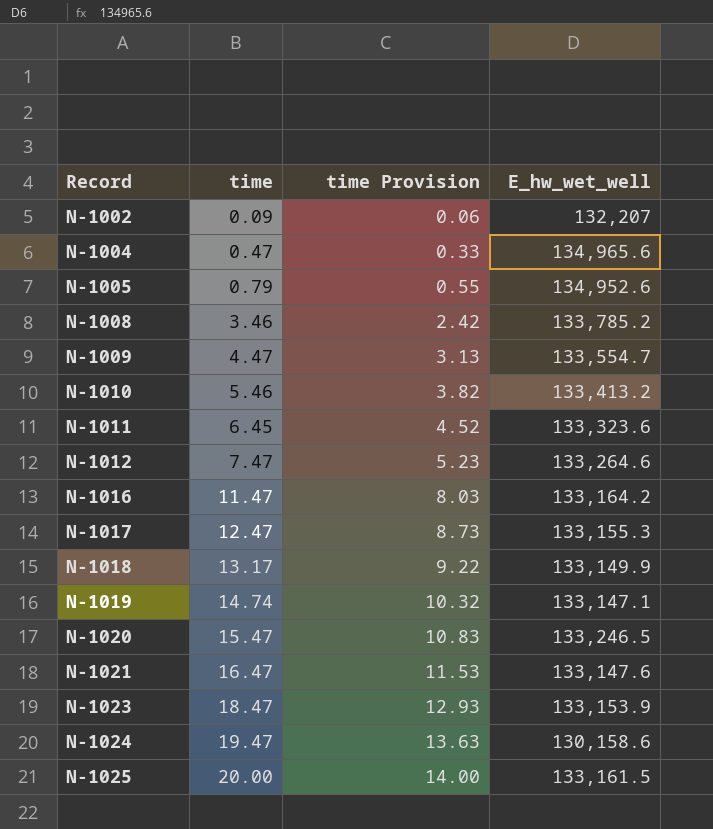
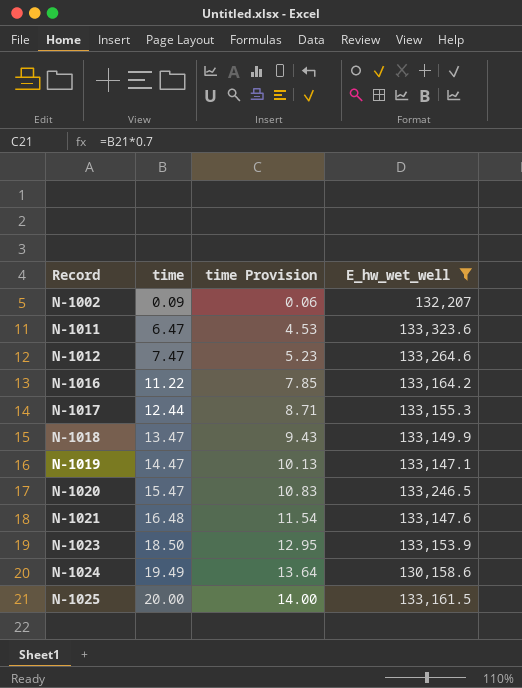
filter: none -> E_hw_wet_well <= 133,323.6
N-1011 | time: 6.45 -> 6.47
N-1011 | time Provision: 4.52 -> 4.53
N-1016 | time: 11.47 -> 11.22
N-1016 | time Provision: 8.03 -> 7.85
N-1017 | time: 12.47 -> 12.44
N-1017 | time Provision: 8.73 -> 8.71
N-1018 | time: 13.17 -> 13.47
N-1018 | time Provision: 9.22 -> 9.43
N-1019 | time: 14.74 -> 14.47
N-1019 | time Provision: 10.32 -> 10.13
N-1021 | time: 16.47 -> 16.48
N-1021 | time Provision: 11.53 -> 11.54
N-1023 | time: 18.47 -> 18.50
N-1023 | time Provision: 12.93 -> 12.95
N-1024 | time: 19.47 -> 19.49
N-1024 | time Provision: 13.63 -> 13.64

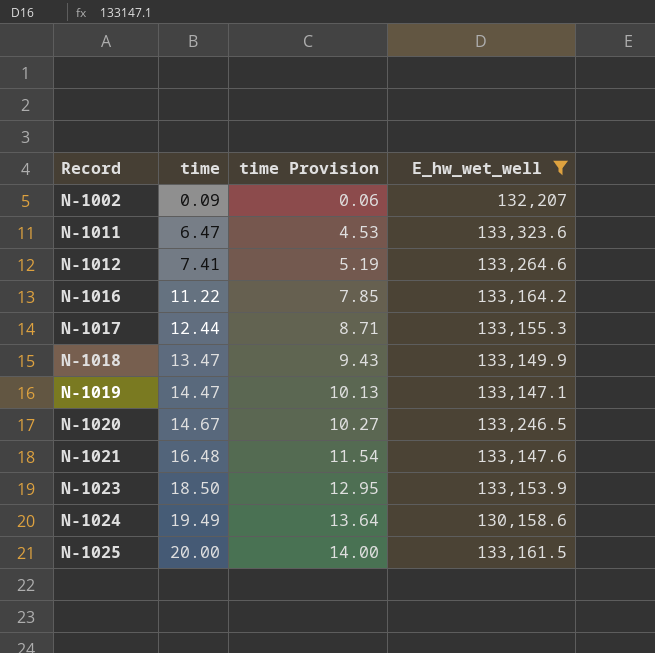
N-1012 | time: 7.47 -> 7.41
N-1012 | time Provision: 5.23 -> 5.19
N-1020 | time: 15.47 -> 14.67
N-1020 | time Provision: 10.83 -> 10.27

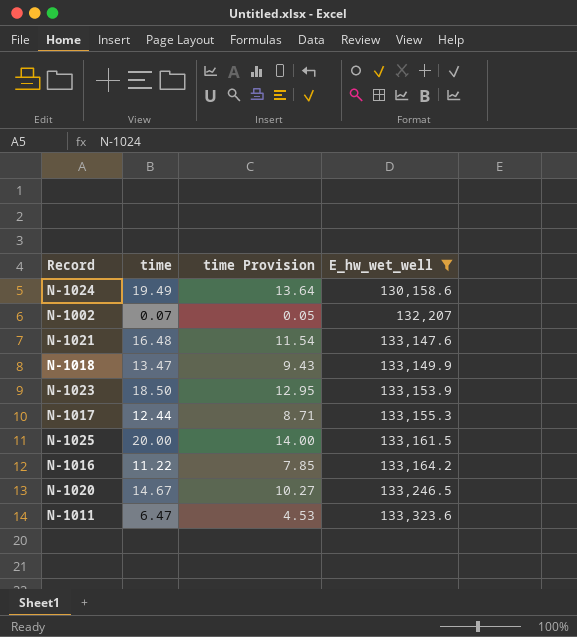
row order: Record ascending -> E_hw_wet_well ascending
row N-1012: 7.41 | 5.19 | 133,264.6 -> none
row N-1019: 14.47 | 10.13 | 133,147.1 -> none
N-1002 | time: 0.09 -> 0.07
N-1002 | time Provision: 0.06 -> 0.05

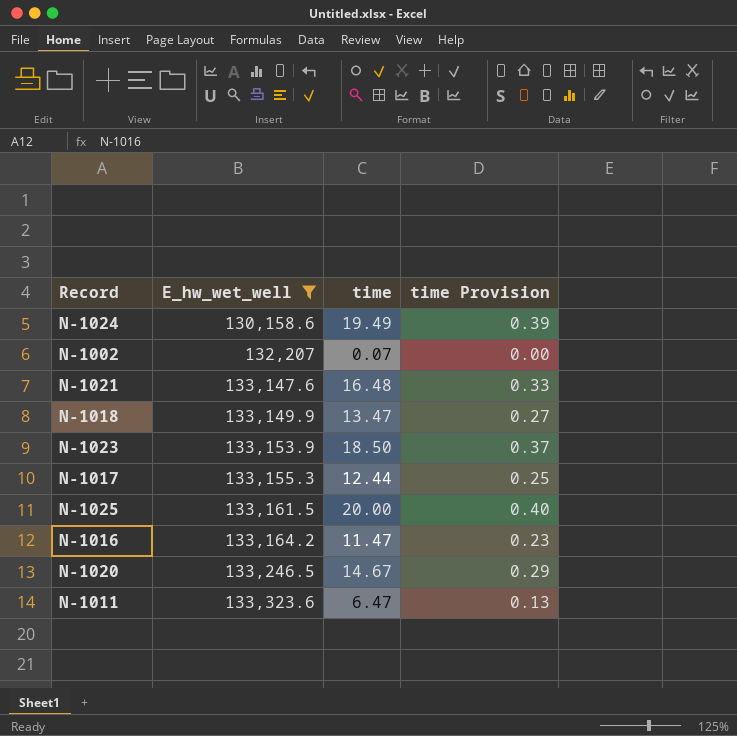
column E_hw_wet_well | position: 4 -> 2
column time Provision | formula: [time] * 0.7 -> [time] * 0.02
N-1016 | time: 11.22 -> 11.47

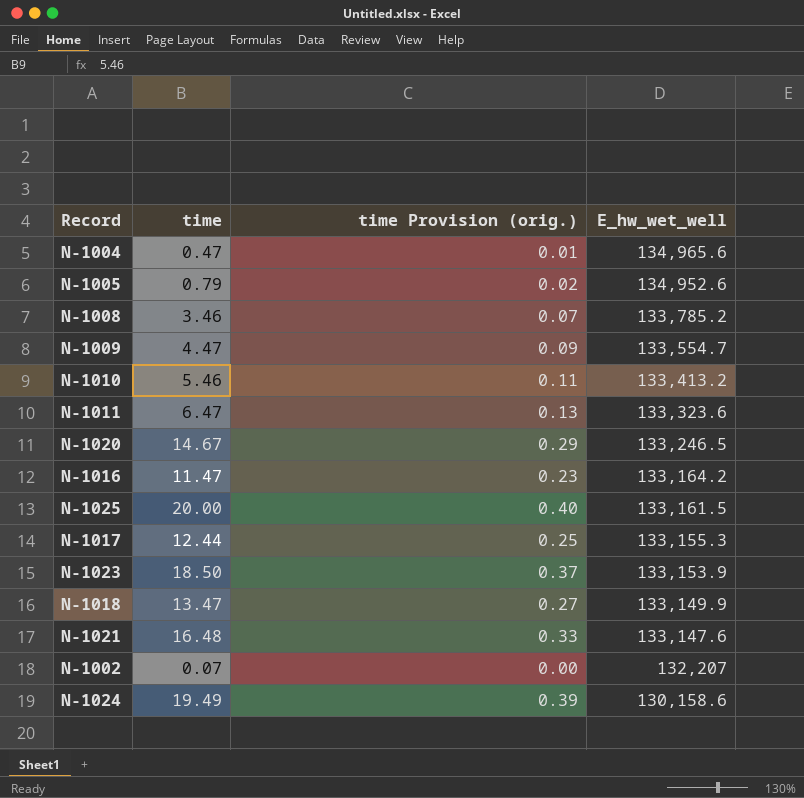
filter: E_hw_wet_well <= 133,323.6 -> none
row order: E_hw_wet_well ascending -> E_hw_wet_well descending
column name: time Provision -> time Provision (orig.)
column E_hw_wet_well | position: 2 -> 4

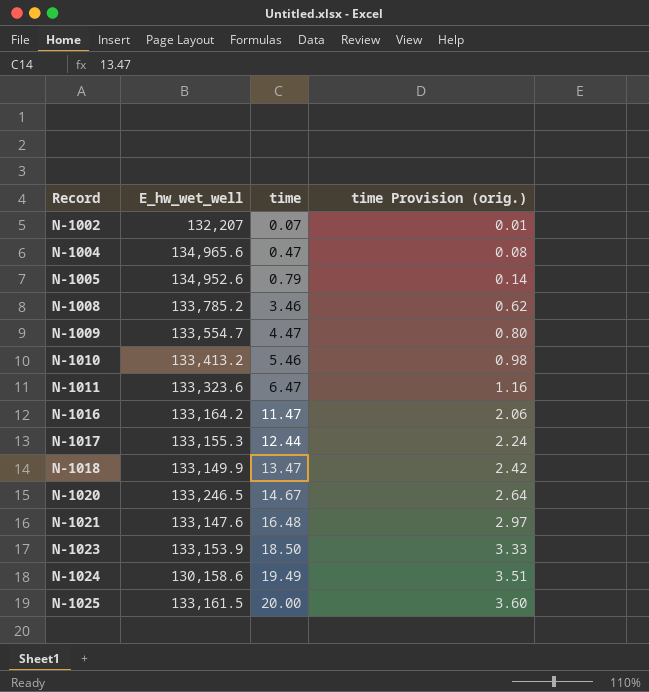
row order: E_hw_wet_well descending -> Record ascending
column E_hw_wet_well | position: 4 -> 2
column time Provision (orig.) | formula: [time] * 0.02 -> [time] * 0.18

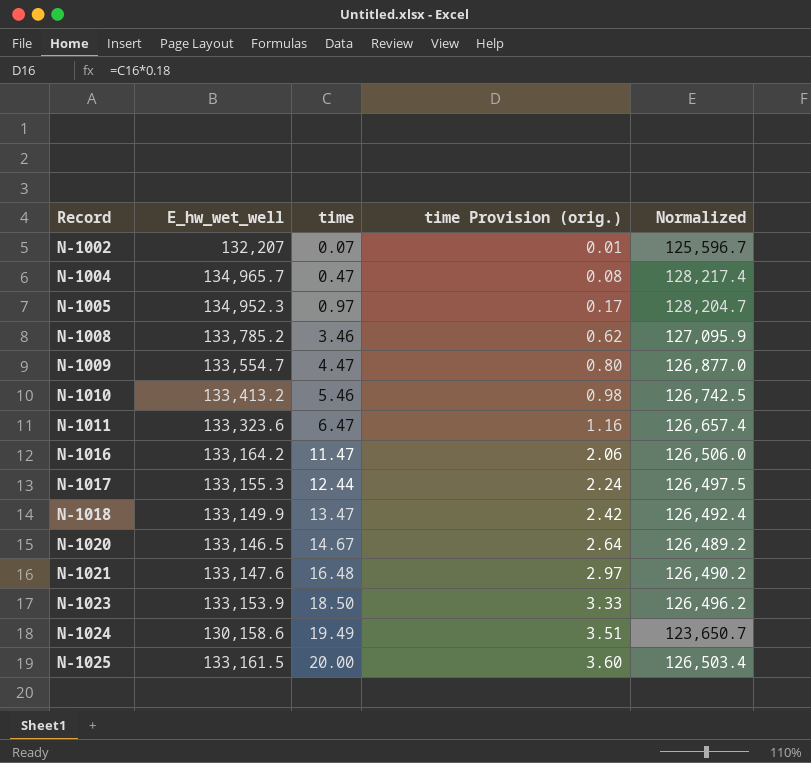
column Normalized | formula: none -> [E_hw_wet_well] * 0.95
N-1004 | E_hw_wet_well: 134,965.6 -> 134,965.7
N-1005 | E_hw_wet_well: 134,952.6 -> 134,952.3
N-1005 | time: 0.79 -> 0.97
N-1005 | time Provision (orig.): 0.14 -> 0.17
N-1020 | E_hw_wet_well: 133,246.5 -> 133,146.5

